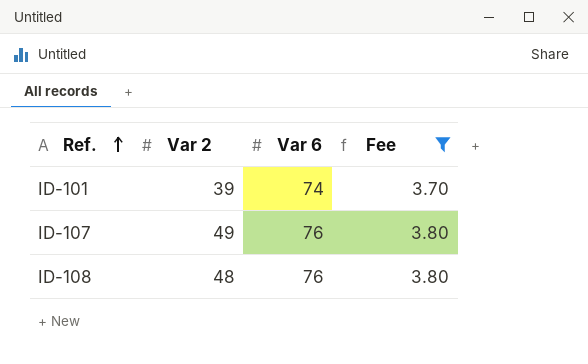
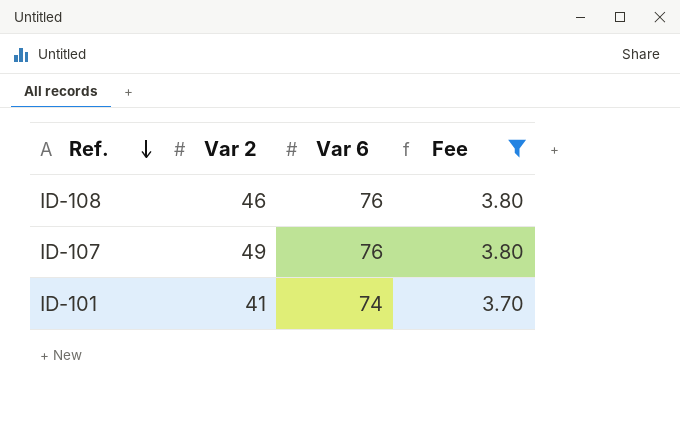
row order: Ref. ascending -> Ref. descending
ID-108 | Var 2: 48 -> 46
ID-101 | Var 2: 39 -> 41

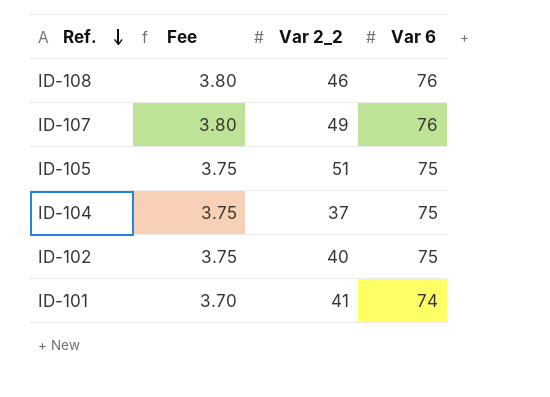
filter: Fee != 3.75 -> none
column Fee | position: 4 -> 2
column name: Var 2 -> Var 2_2

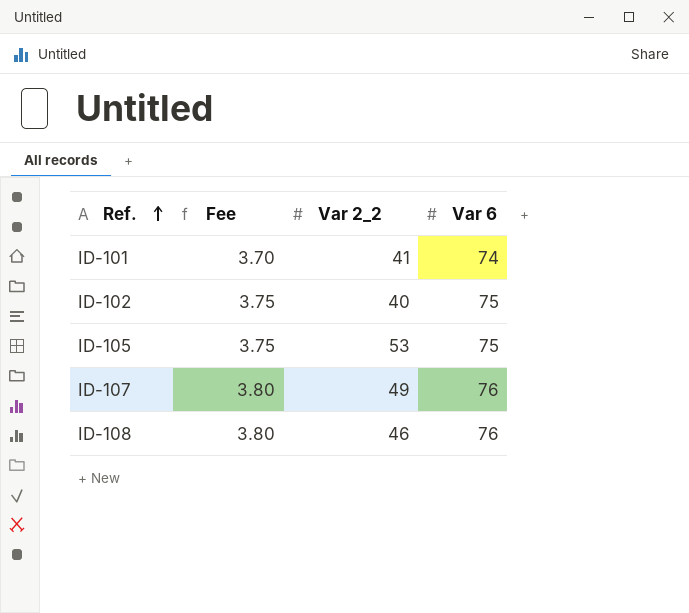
row order: Ref. descending -> Ref. ascending
row ID-104: 3.75 | 37 | 75 -> none
ID-105 | Var 2_2: 51 -> 53

